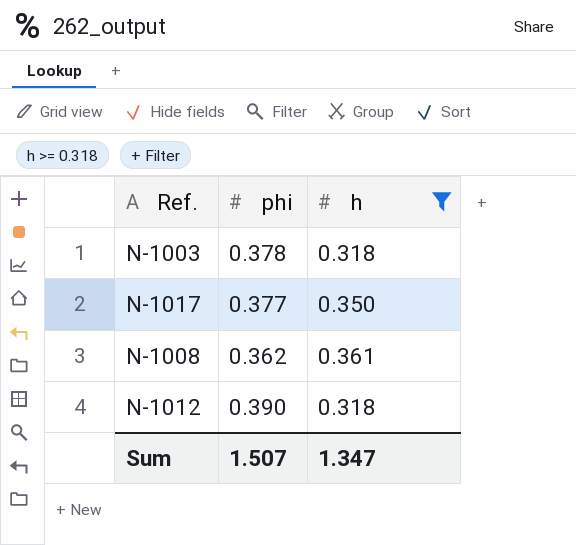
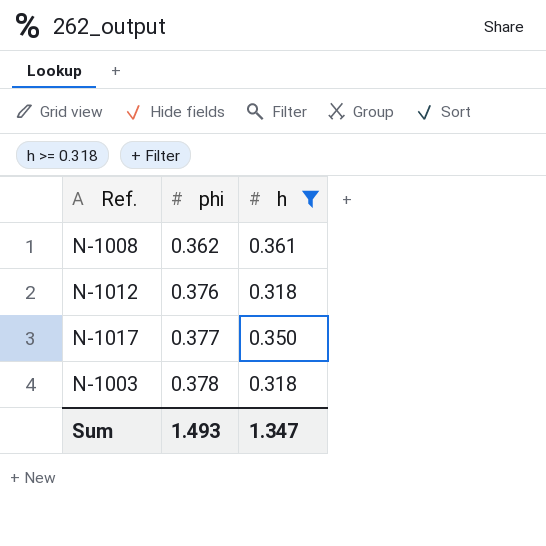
row order: none -> phi ascending
N-1012 | phi: 0.390 -> 0.376
Sum | phi: 1.507 -> 1.493

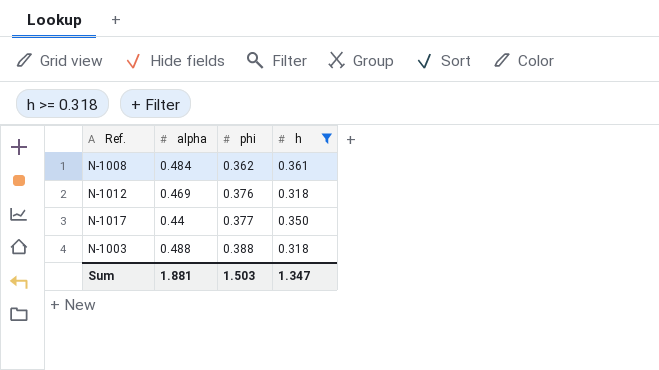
column alpha | position: none -> 2
N-1003 | phi: 0.378 -> 0.388
Sum | phi: 1.493 -> 1.503

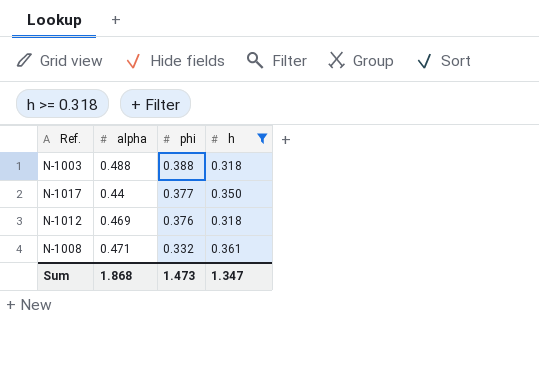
row order: phi ascending -> phi descending
N-1008 | alpha: 0.484 -> 0.471
N-1008 | phi: 0.362 -> 0.332
Sum | alpha: 1.881 -> 1.868
Sum | phi: 1.503 -> 1.473

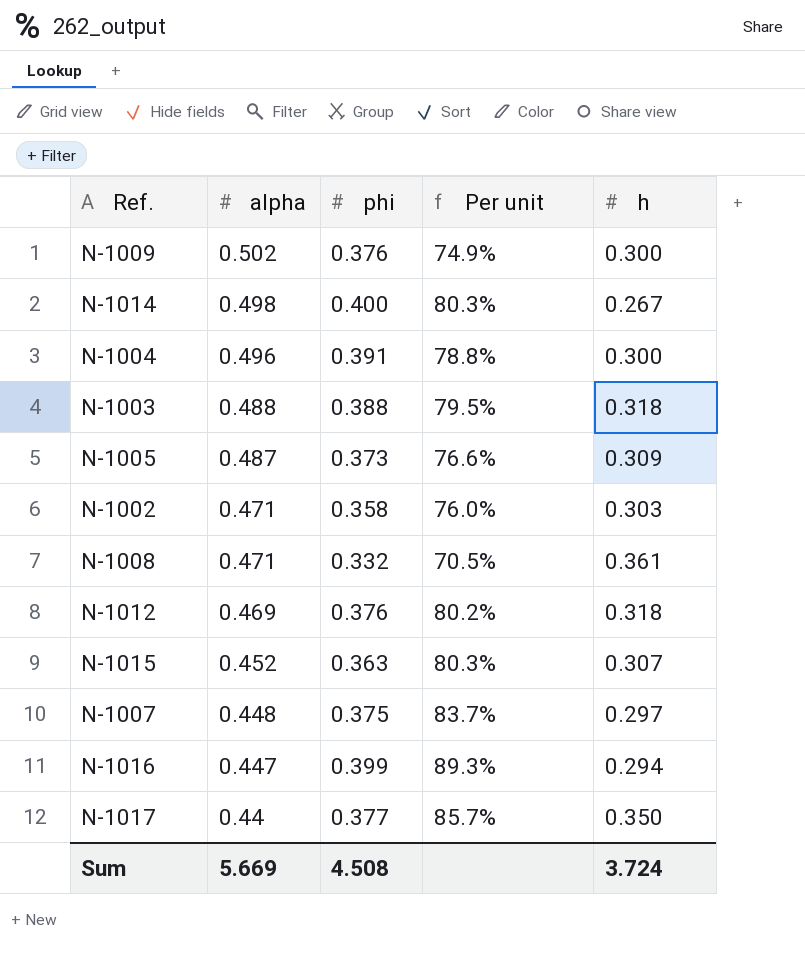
filter: h >= 0.318 -> none
row order: phi descending -> alpha descending
column Per unit | formula: none -> [phi] / [alpha]
Sum | alpha: 1.868 -> 5.669
Sum | phi: 1.473 -> 4.508
Sum | h: 1.347 -> 3.724

